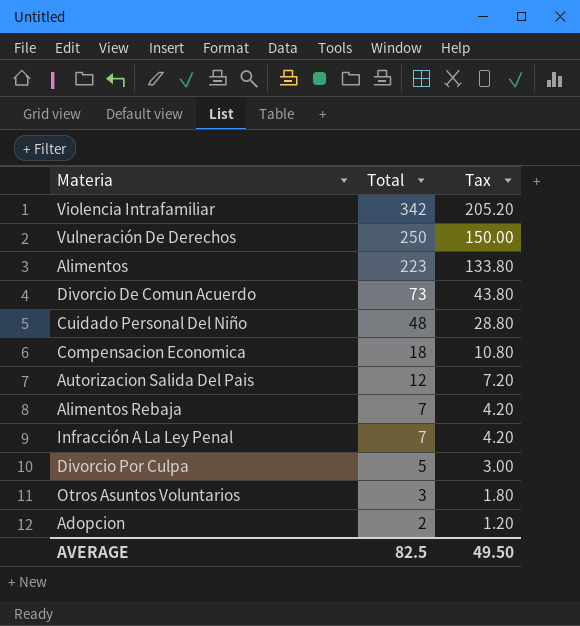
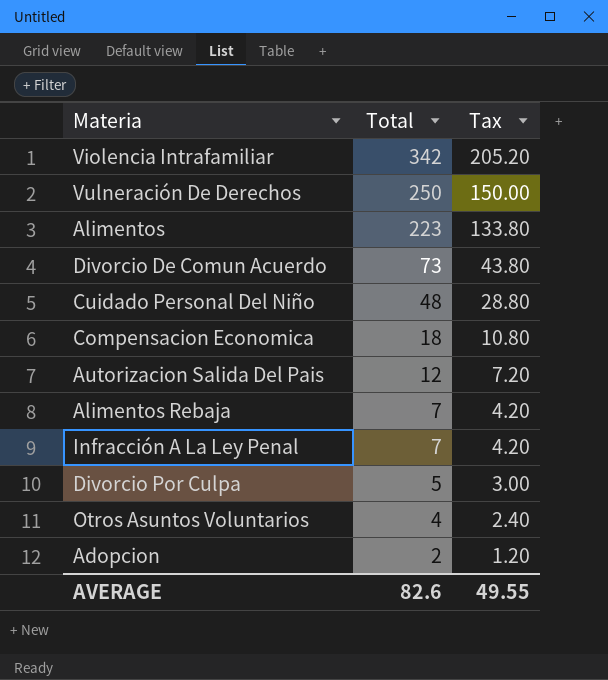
Otros Asuntos Voluntarios | Total: 3 -> 4
Otros Asuntos Voluntarios | Tax: 1.80 -> 2.40
AVERAGE | Total: 82.5 -> 82.6
AVERAGE | Tax: 49.50 -> 49.55

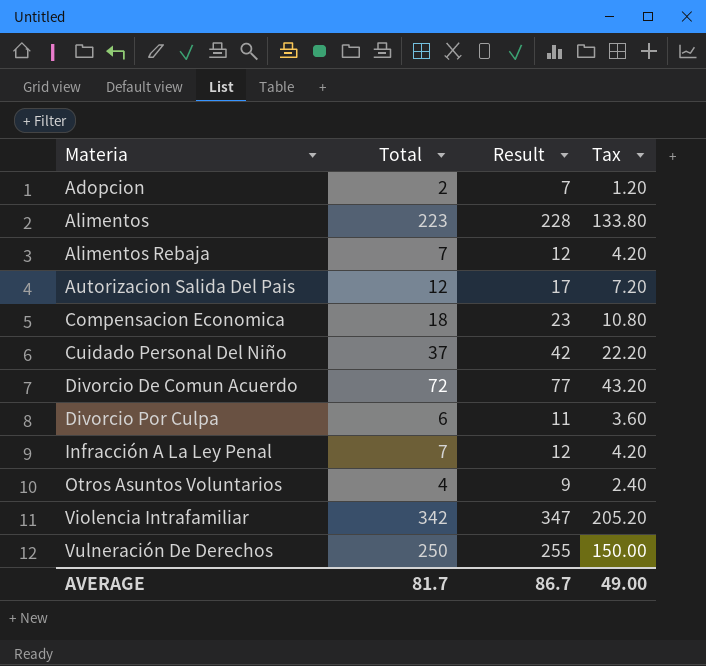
row order: Total descending -> Materia ascending
column Result | formula: none -> [Total] + 5
Cuidado Personal Del Niño | Total: 48 -> 37
Cuidado Personal Del Niño | Tax: 28.80 -> 22.20
Divorcio De Comun Acuerdo | Total: 73 -> 72
Divorcio De Comun Acuerdo | Tax: 43.80 -> 43.20
Divorcio Por Culpa | Total: 5 -> 6
Divorcio Por Culpa | Tax: 3.00 -> 3.60
AVERAGE | Total: 82.6 -> 81.7
AVERAGE | Tax: 49.55 -> 49.00

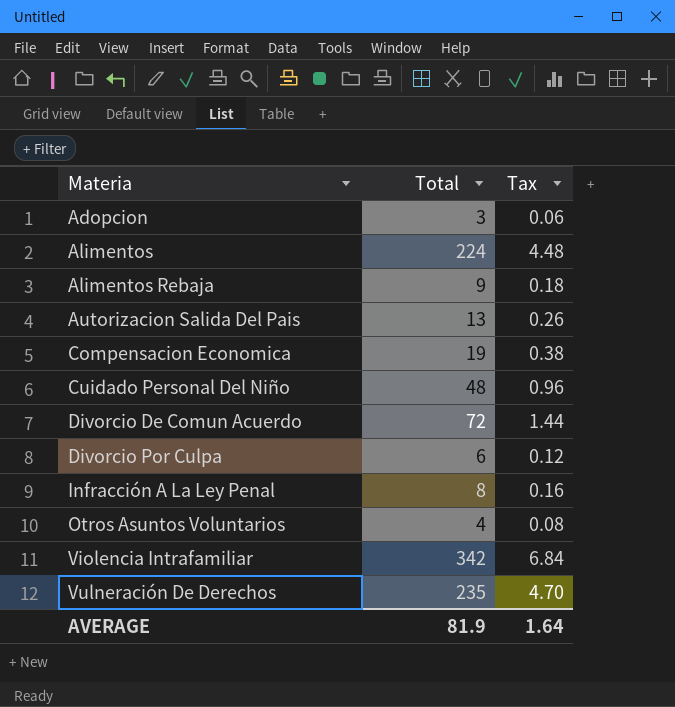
column Result | formula: [Total] + 5 -> none
column Tax | formula: [Total] * 0.6 -> [Total] * 0.02
Adopcion | Total: 2 -> 3
Alimentos | Total: 223 -> 224
Alimentos Rebaja | Total: 7 -> 9
Autorizacion Salida Del Pais | Total: 12 -> 13
Compensacion Economica | Total: 18 -> 19
Cuidado Personal Del Niño | Total: 37 -> 48
Infracción A La Ley Penal | Total: 7 -> 8
Vulneración De Derechos | Total: 250 -> 235
AVERAGE | Total: 81.7 -> 81.9
AVERAGE | Tax: 49.00 -> 1.64

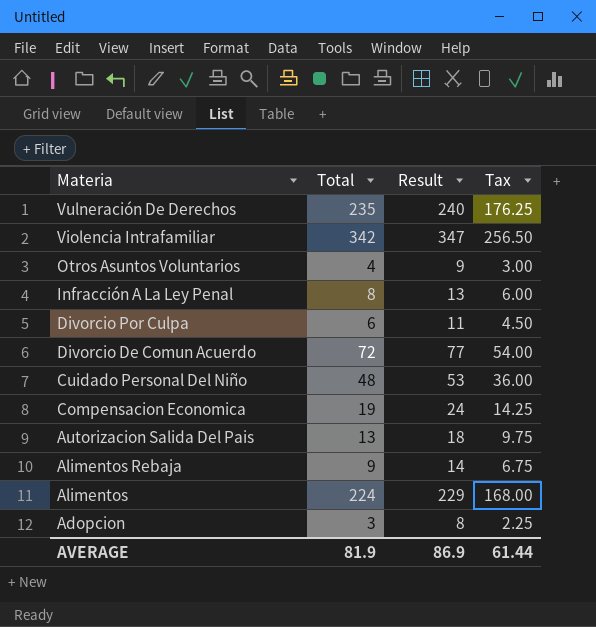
row order: Materia ascending -> Materia descending
column Result | formula: none -> [Total] + 5
column Tax | formula: [Total] * 0.02 -> [Total] * 0.75
AVERAGE | Tax: 1.64 -> 61.44

